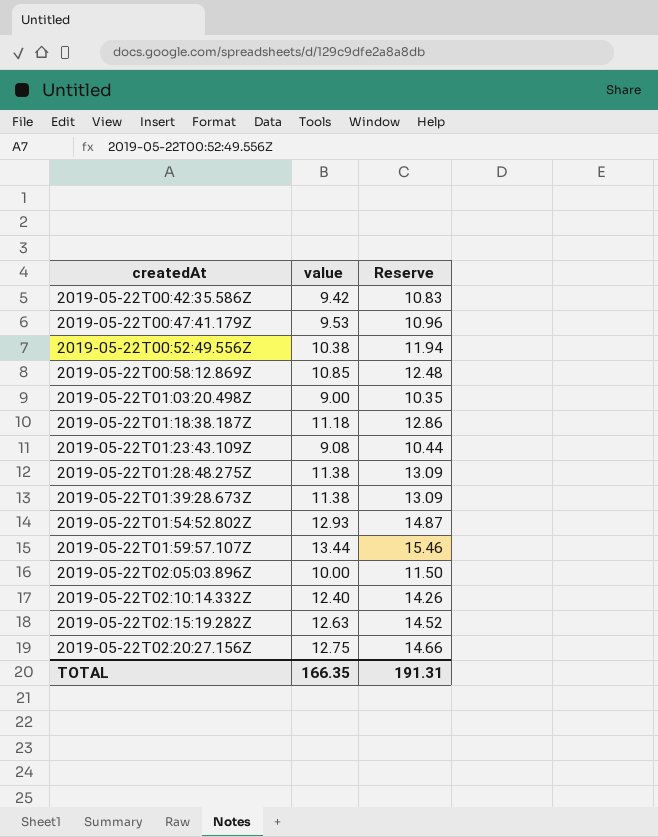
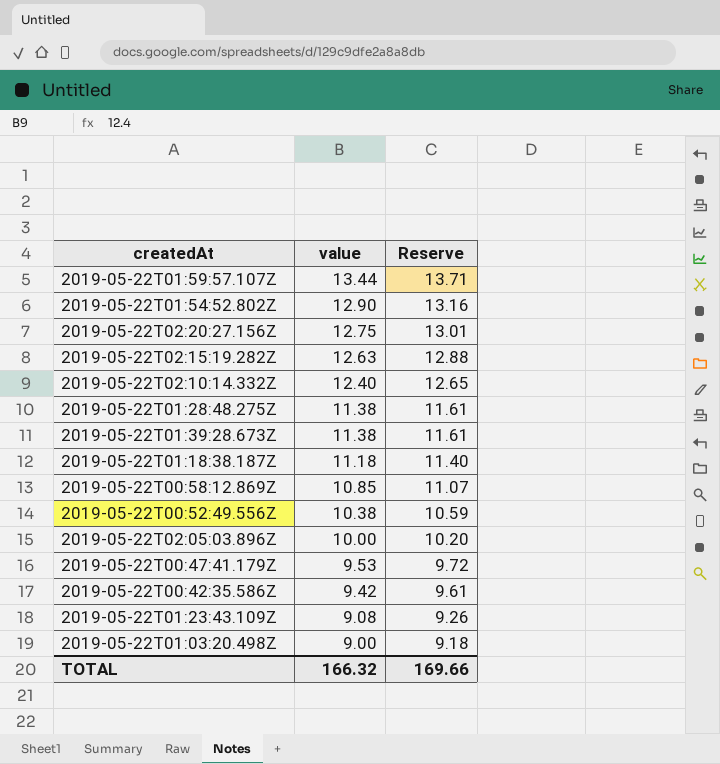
row order: createdAt ascending -> value descending
column Reserve | formula: [value] * 1.15 -> [value] * 1.02
2019-05-22T01:54:52.802Z | value: 12.93 -> 12.90
TOTAL | value: 166.35 -> 166.32
TOTAL | Reserve: 191.31 -> 169.66

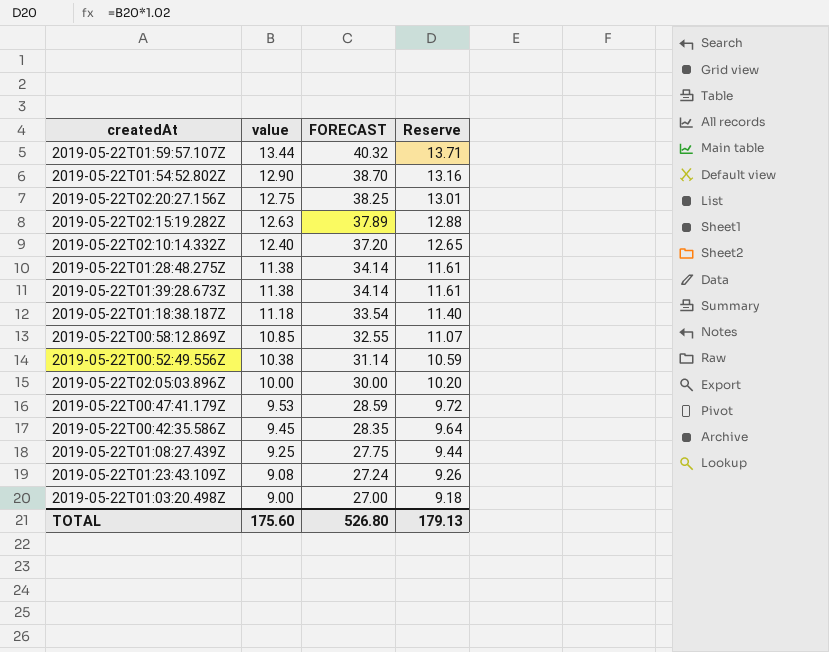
column FORECAST | formula: none -> [value] * 3
2019-05-22T00:42:35.586Z | value: 9.42 -> 9.45
2019-05-22T00:42:35.586Z | Reserve: 9.61 -> 9.64
row 2019-05-22T01:08:27.439Z: none -> 9.25 | 27.75 | 9.44
TOTAL | value: 166.32 -> 175.60
TOTAL | Reserve: 169.66 -> 179.13

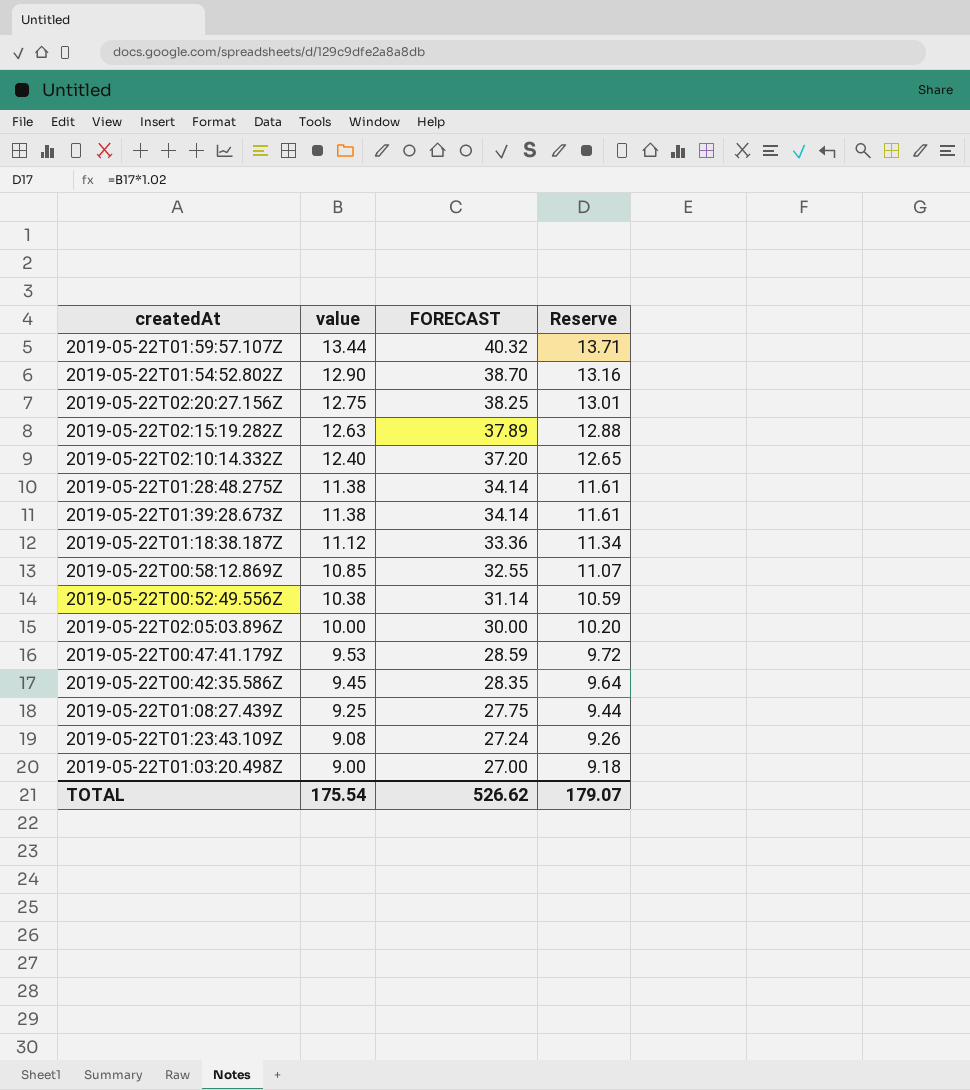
2019-05-22T01:18:38.187Z | value: 11.18 -> 11.12
2019-05-22T01:18:38.187Z | FORECAST: 33.54 -> 33.36
2019-05-22T01:18:38.187Z | Reserve: 11.40 -> 11.34
TOTAL | value: 175.60 -> 175.54
TOTAL | FORECAST: 526.80 -> 526.62
TOTAL | Reserve: 179.13 -> 179.07

